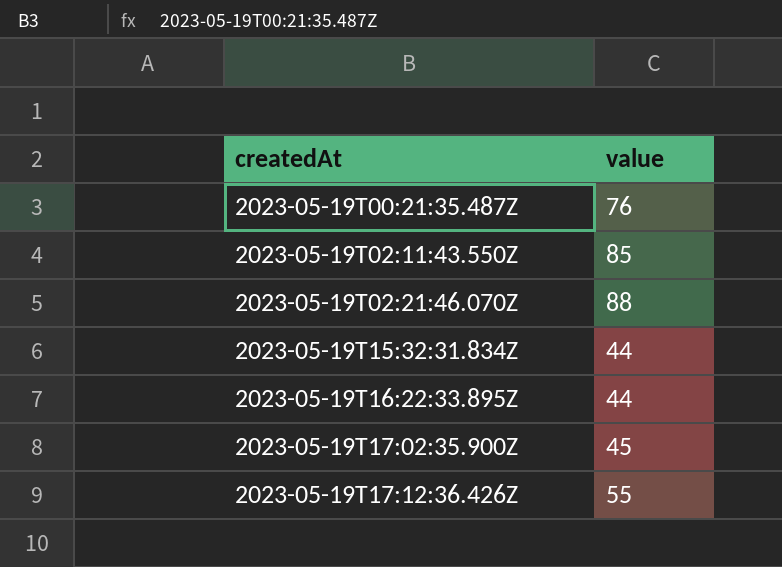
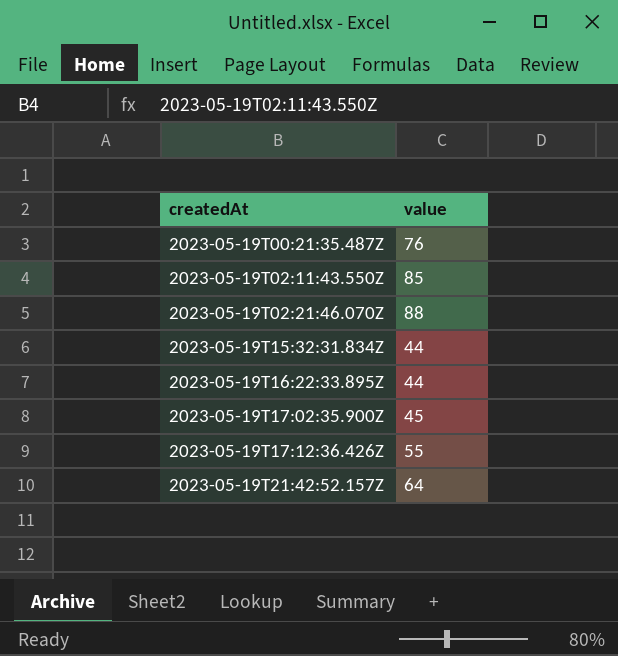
row 2023-05-19T21:42:52.157Z: none -> 64

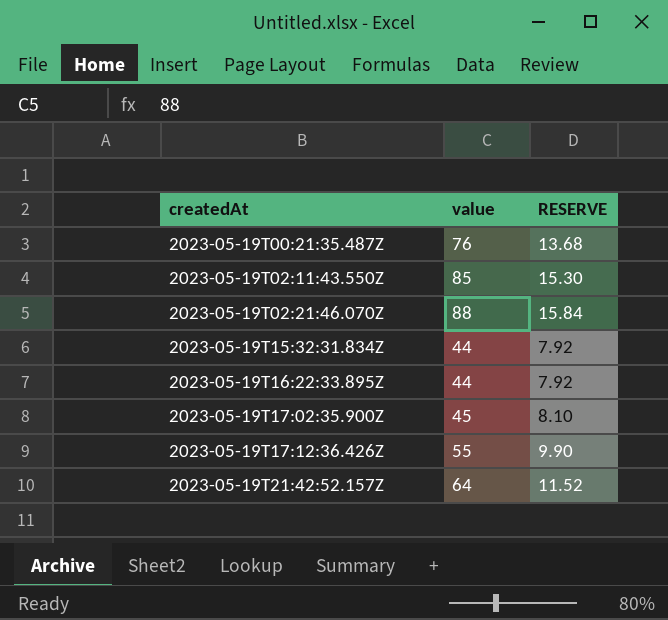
column RESERVE | formula: none -> [value] * 0.18

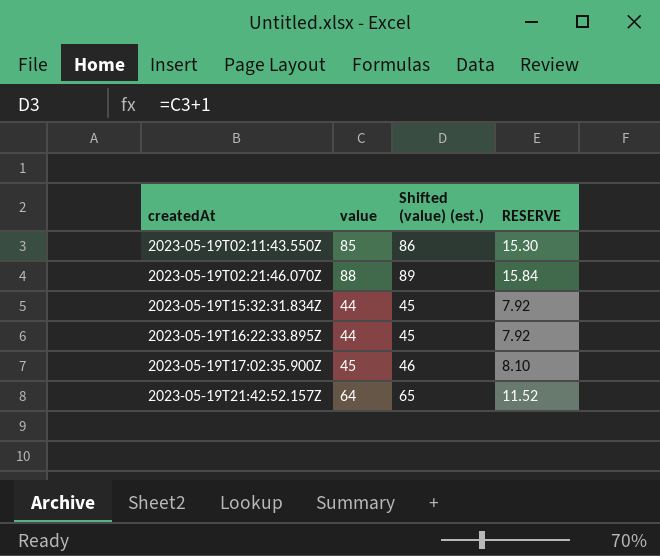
column Shifted (value) (est.) | formula: none -> [value] + 1
row 2023-05-19T00:21:35.487Z: 76 | 13.68 -> none
row 2023-05-19T17:12:36.426Z: 55 | 9.90 -> none

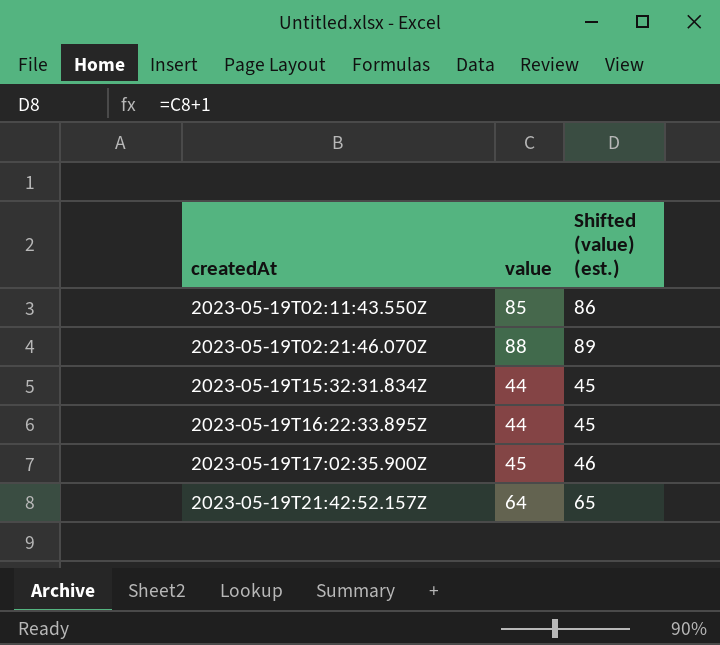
column RESERVE | formula: [value] * 0.18 -> none

